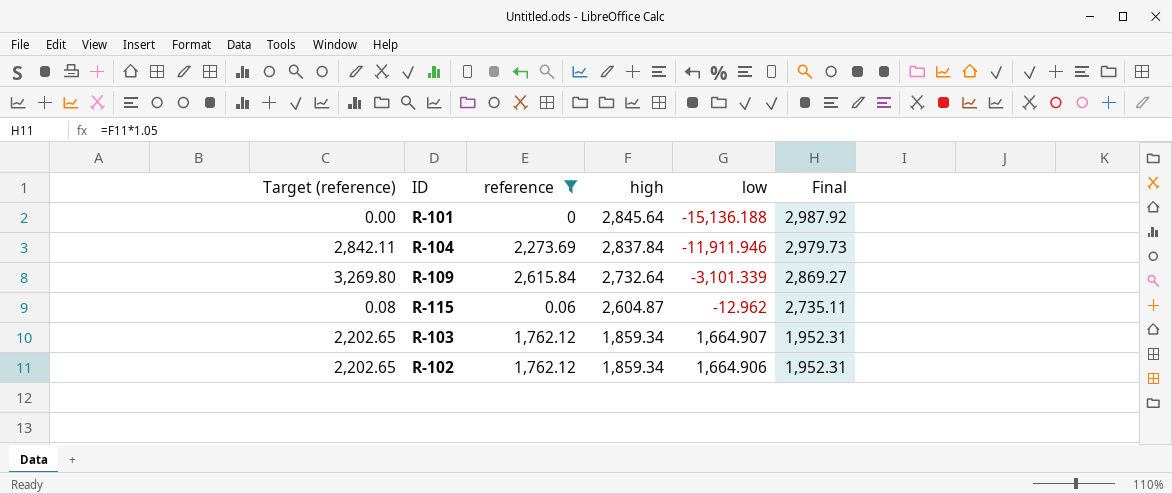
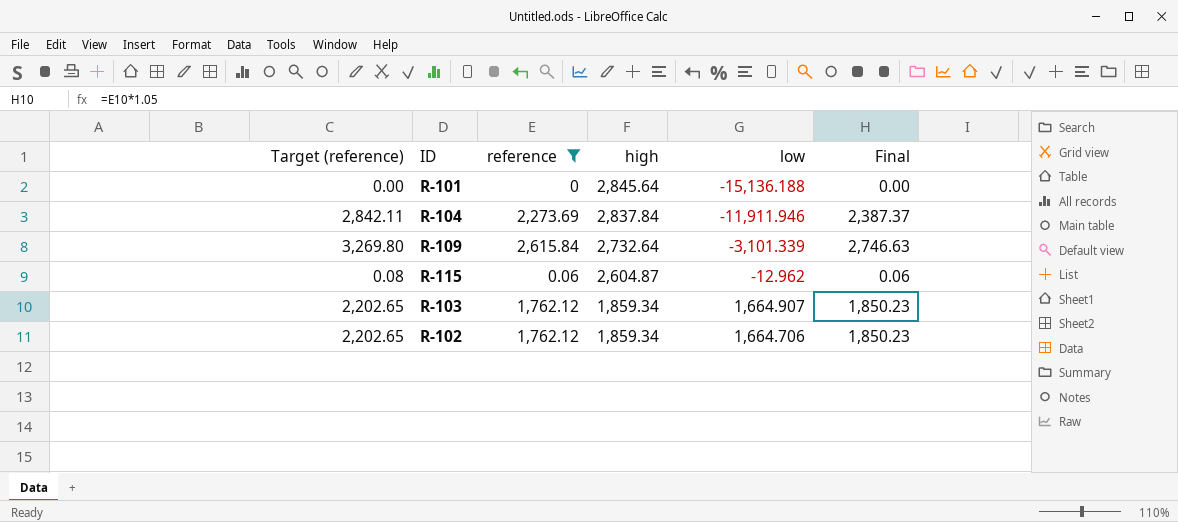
column Final | formula: [high] * 1.05 -> [reference] * 1.05
R-102 | low: 1,664.906 -> 1,664.706

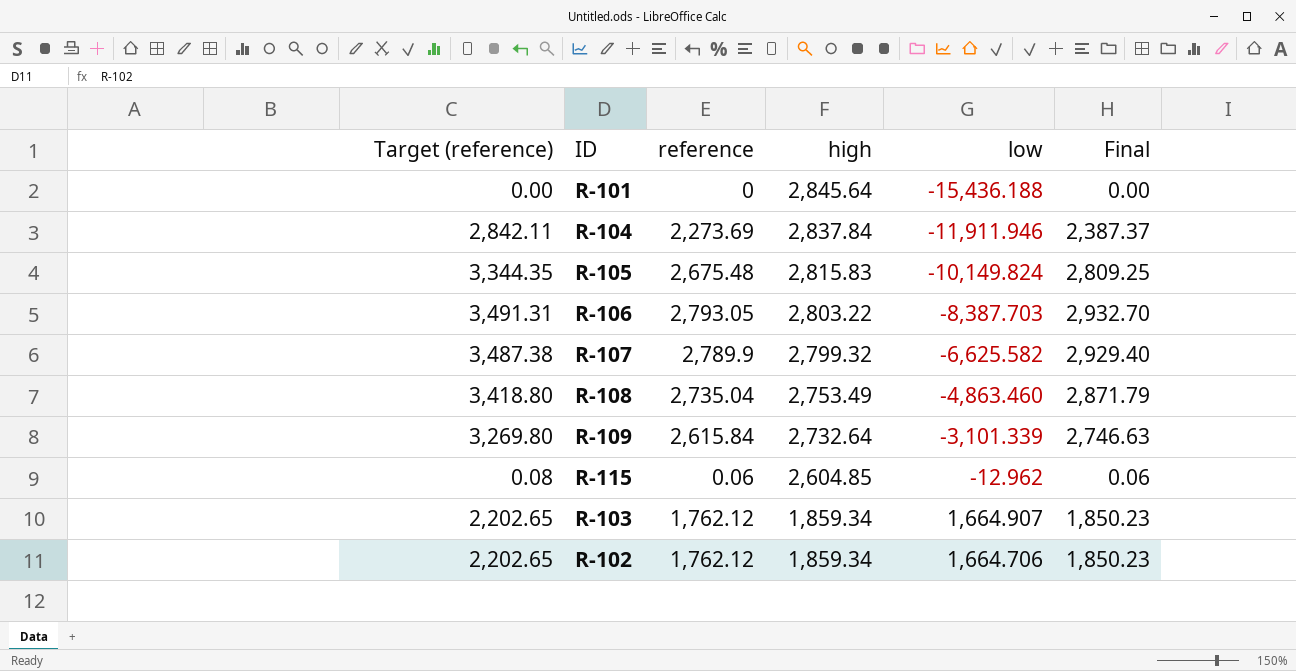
filter: reference <= 2,615.84 -> none
R-101 | low: -15,136.188 -> -15,436.188
R-115 | high: 2,604.87 -> 2,604.85

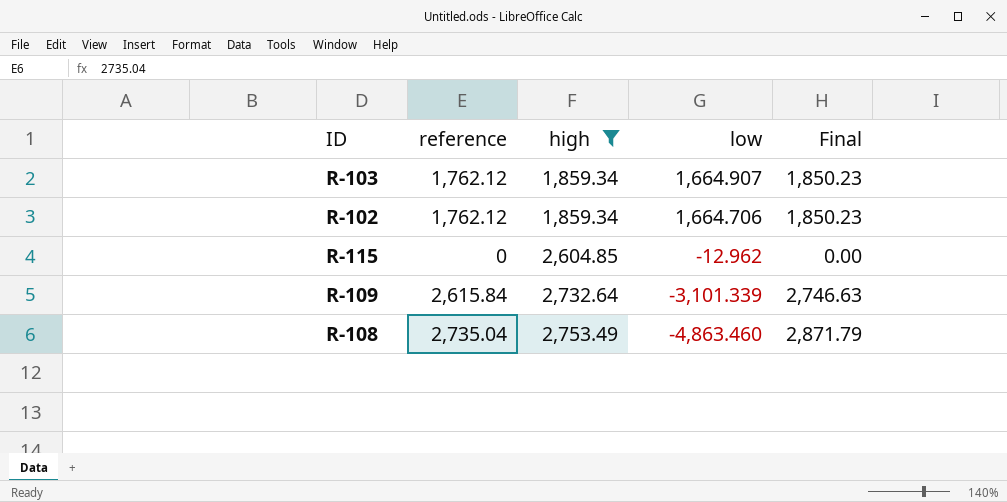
filter: none -> high <= 2,753.49
row order: high descending -> high ascending
column Target (reference) | formula: [reference] * 1.25 -> none
R-115 | reference: 0.06 -> 0
R-115 | Final: 0.06 -> 0.00

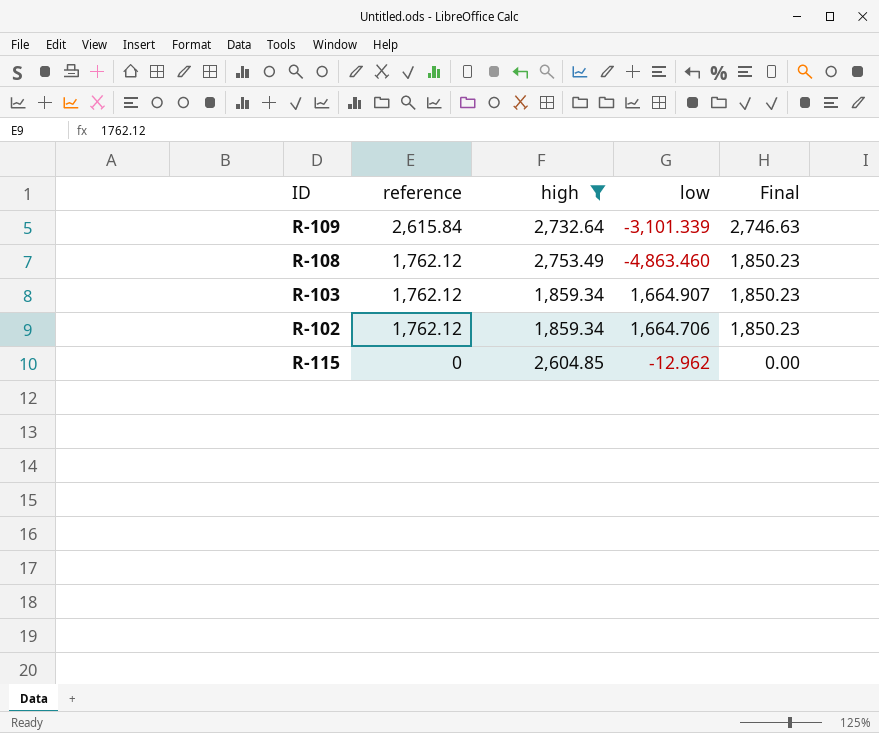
row order: high ascending -> reference descending
R-108 | reference: 2,735.04 -> 1,762.12
R-108 | Final: 2,871.79 -> 1,850.23

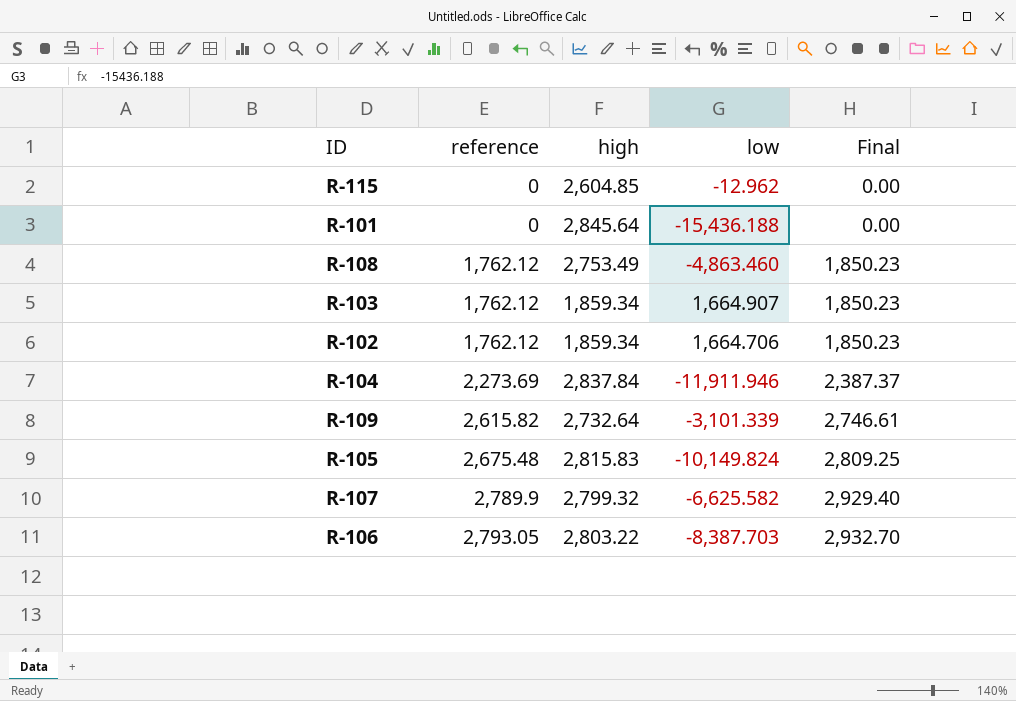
filter: high <= 2,753.49 -> none
row order: reference descending -> reference ascending
R-109 | reference: 2,615.84 -> 2,615.82
R-109 | Final: 2,746.63 -> 2,746.61

